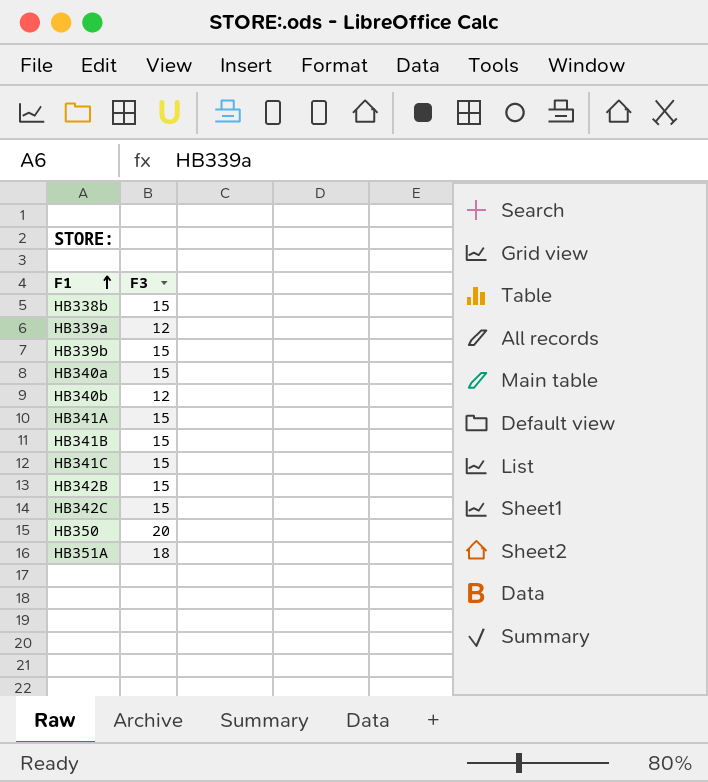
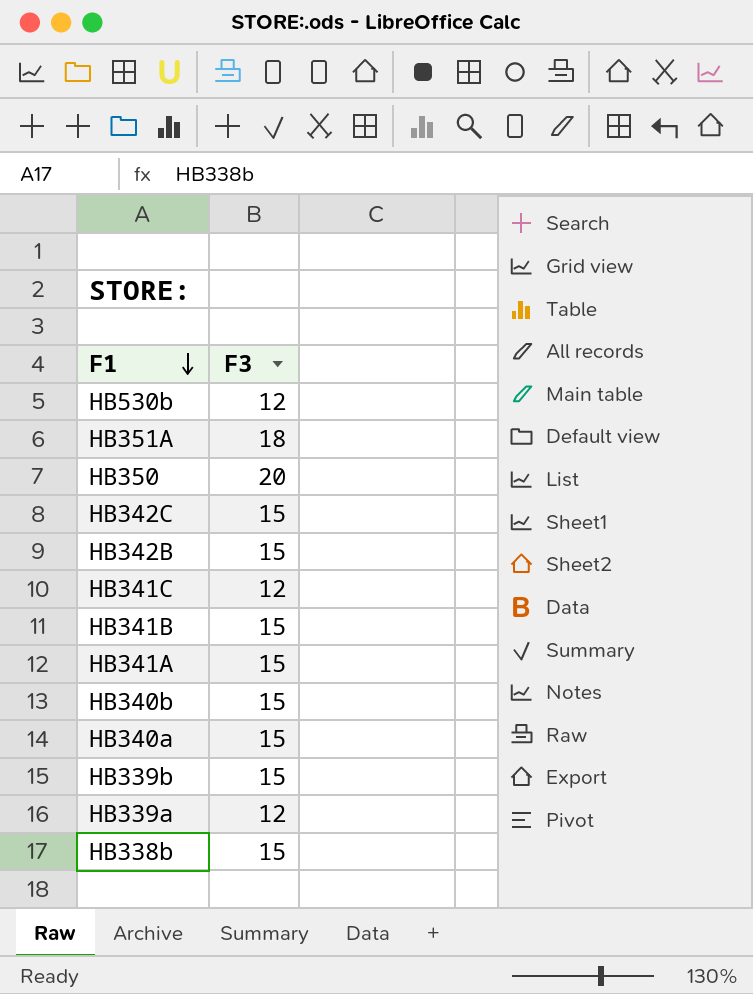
row order: F1 ascending -> F1 descending
row HB530b: none -> 12
HB341C | F3: 15 -> 12
HB340b | F3: 12 -> 15

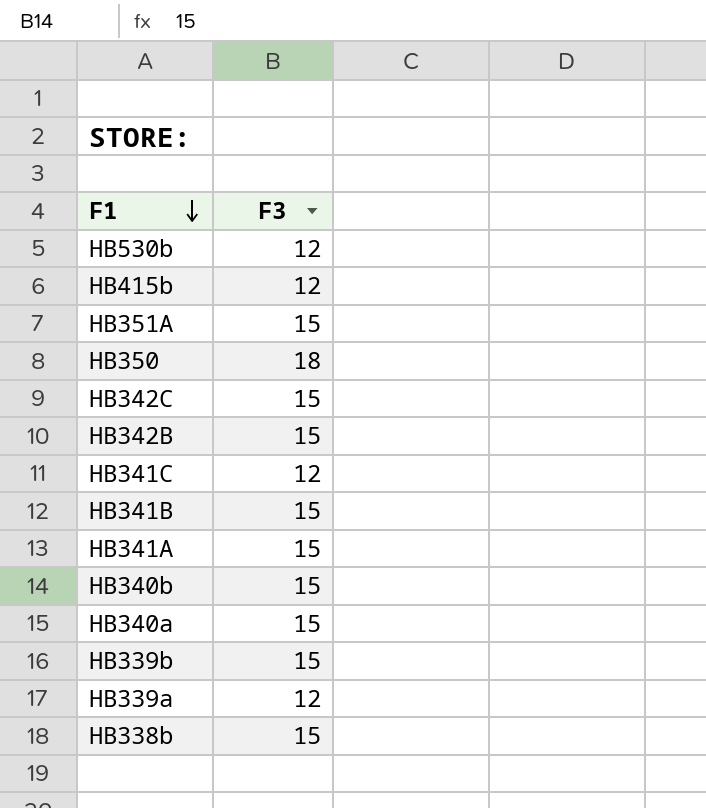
row HB415b: none -> 12
HB351A | F3: 18 -> 15
HB350 | F3: 20 -> 18

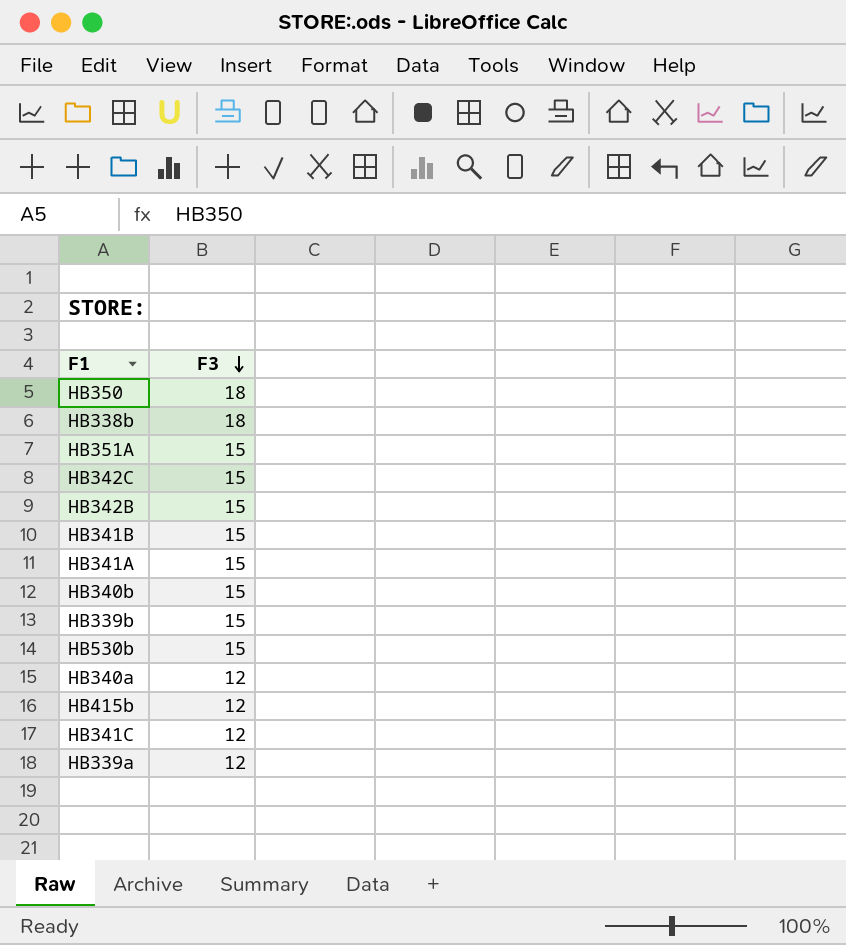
row order: F1 descending -> F3 descending
HB338b | F3: 15 -> 18
HB530b | F3: 12 -> 15
HB340a | F3: 15 -> 12

